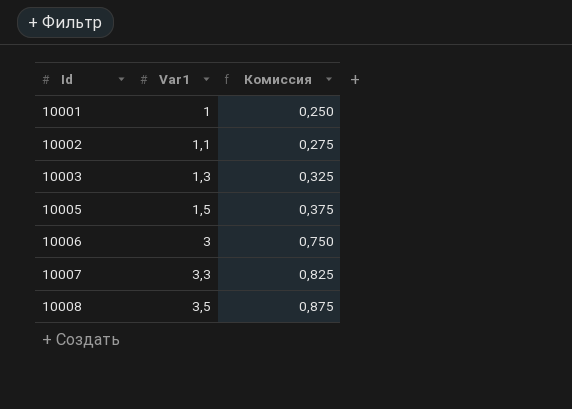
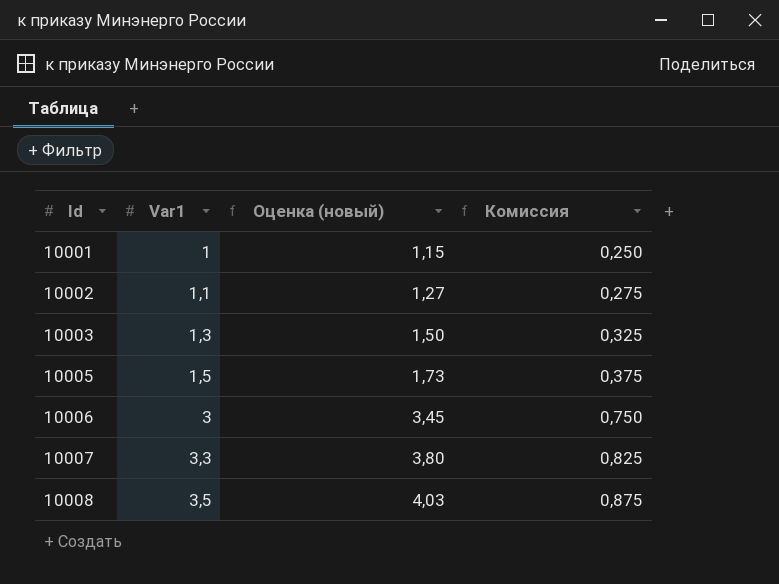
column Оценка (новый) | formula: none -> [Var1] * 1,15

